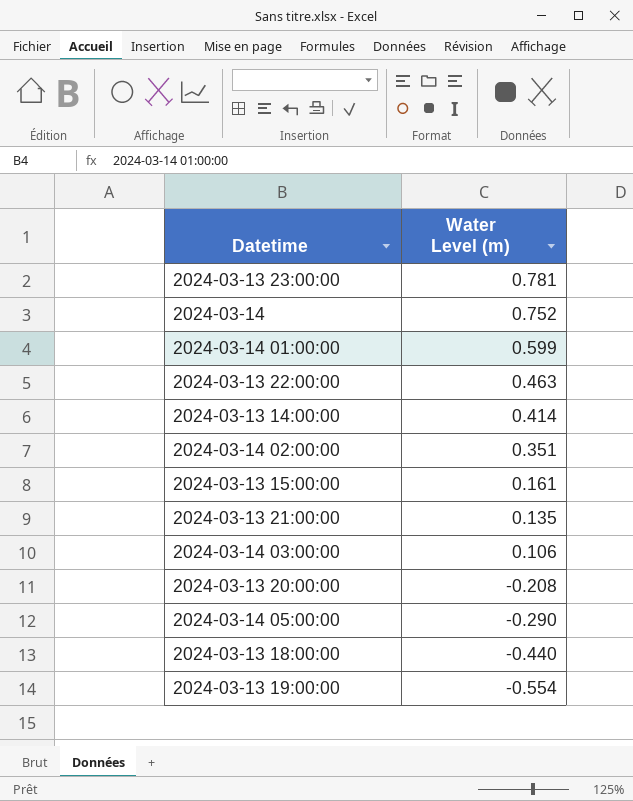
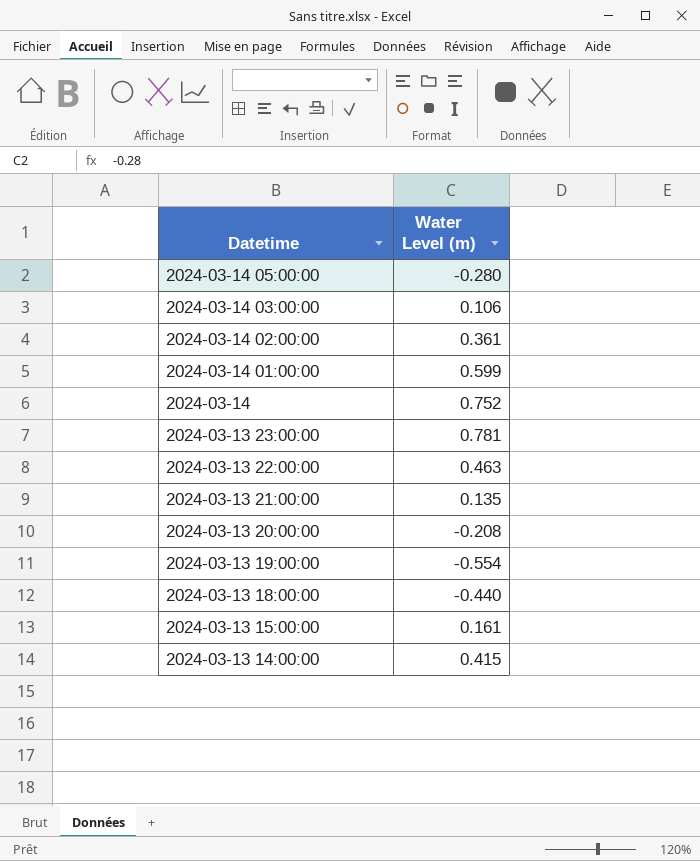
row order: Water Level (m) descending -> Datetime descending
2024-03-14 05:00:00 | Water Level (m): -0.290 -> -0.280
2024-03-14 02:00:00 | Water Level (m): 0.351 -> 0.361
2024-03-13 14:00:00 | Water Level (m): 0.414 -> 0.415

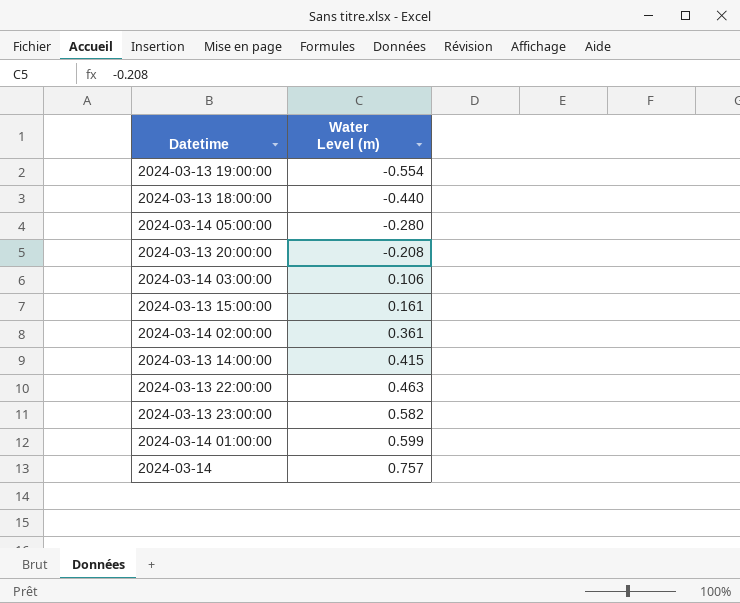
row order: Datetime descending -> Water Level (m) ascending
row 2024-03-13 21:00:00: 0.135 -> none
2024-03-13 23:00:00 | Water Level (m): 0.781 -> 0.582
2024-03-14 | Water Level (m): 0.752 -> 0.757

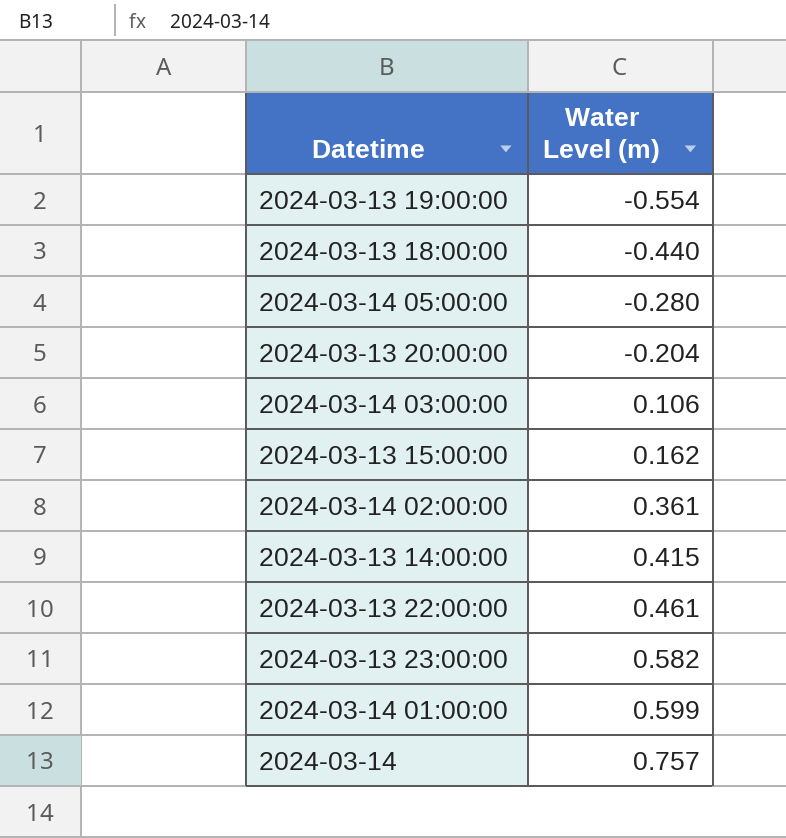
2024-03-13 20:00:00 | Water Level (m): -0.208 -> -0.204
2024-03-13 15:00:00 | Water Level (m): 0.161 -> 0.162
2024-03-13 22:00:00 | Water Level (m): 0.463 -> 0.461

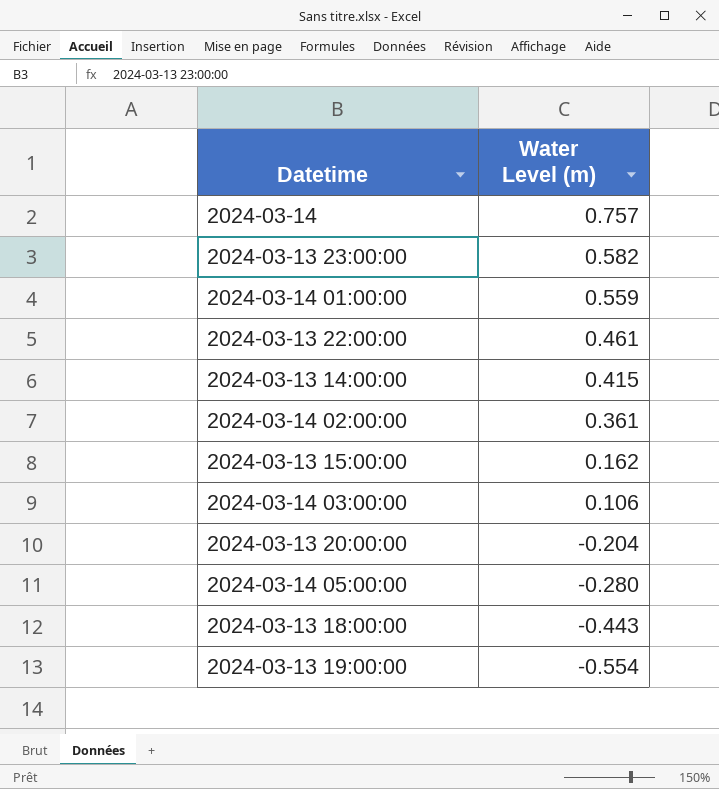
row order: Water Level (m) ascending -> Water Level (m) descending
2024-03-14 01:00:00 | Water Level (m): 0.599 -> 0.559
2024-03-13 18:00:00 | Water Level (m): -0.440 -> -0.443

